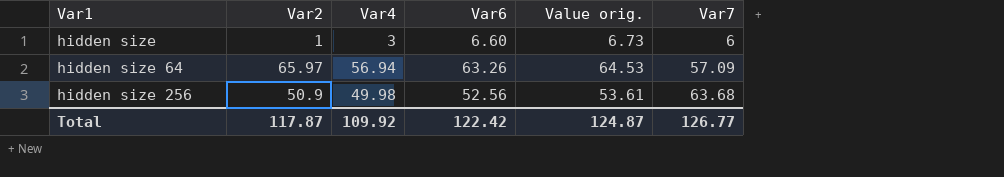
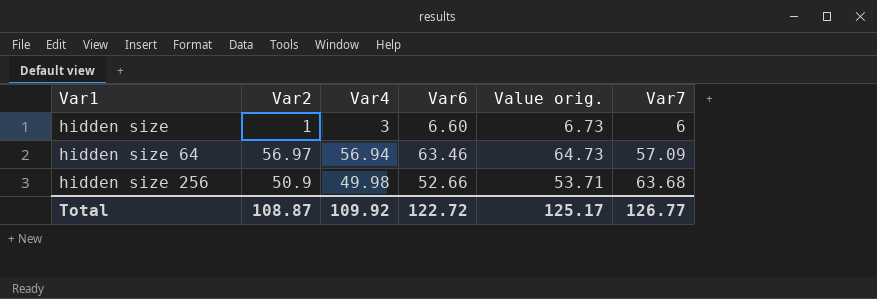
hidden size 64 | Var2: 65.97 -> 56.97
hidden size 64 | Var6: 63.26 -> 63.46
hidden size 64 | Value orig.: 64.53 -> 64.73
hidden size 256 | Var6: 52.56 -> 52.66
hidden size 256 | Value orig.: 53.61 -> 53.71
Total | Var2: 117.87 -> 108.87
Total | Var6: 122.42 -> 122.72
Total | Value orig.: 124.87 -> 125.17

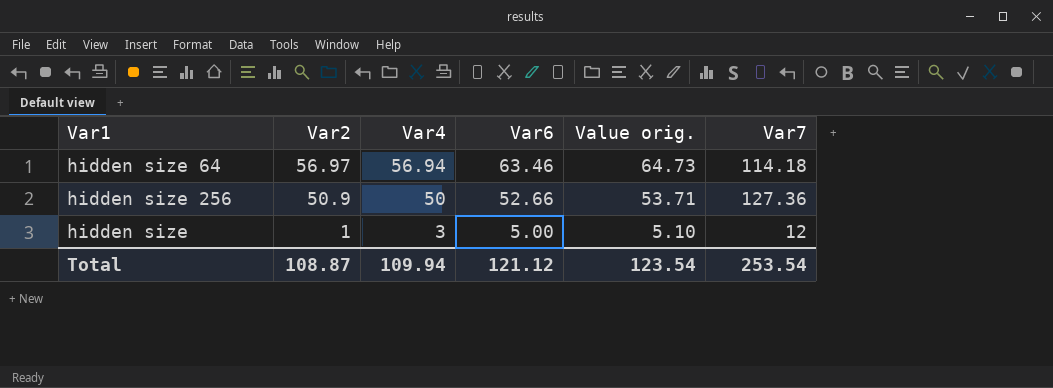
row order: Var1 ascending -> Var2 descending
hidden size 64 | Var7: 57.09 -> 114.18
hidden size 256 | Var4: 49.98 -> 50
hidden size 256 | Var7: 63.68 -> 127.36
hidden size | Var6: 6.60 -> 5.00
hidden size | Value orig.: 6.73 -> 5.10
hidden size | Var7: 6 -> 12
Total | Var4: 109.92 -> 109.94
Total | Var6: 122.72 -> 121.12
Total | Value orig.: 125.17 -> 123.54
Total | Var7: 126.77 -> 253.54

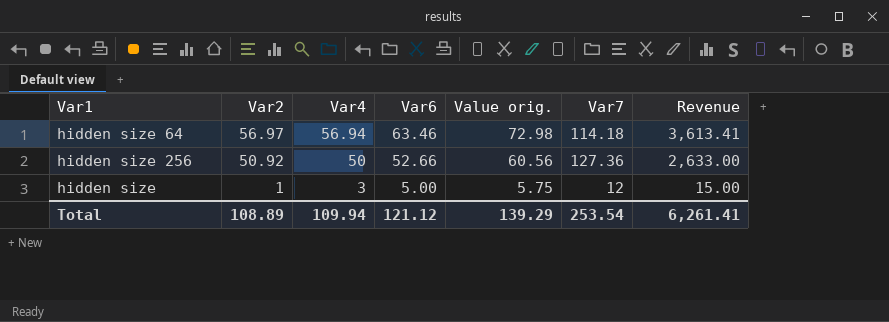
column Value orig. | formula: [Var6] * 1.02 -> [Var6] * 1.15
column Revenue | formula: none -> [Var4] * [Var6]
hidden size 256 | Var2: 50.9 -> 50.92
Total | Var2: 108.87 -> 108.89
Total | Value orig.: 123.54 -> 139.29

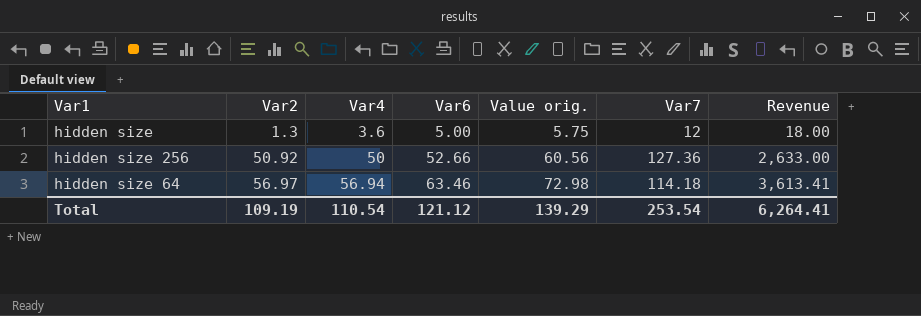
row order: Var2 descending -> Var2 ascending
hidden size | Var2: 1 -> 1.3
hidden size | Var4: 3 -> 3.6
hidden size | Revenue: 15.00 -> 18.00
Total | Var2: 108.89 -> 109.19
Total | Var4: 109.94 -> 110.54
Total | Revenue: 6,261.41 -> 6,264.41

